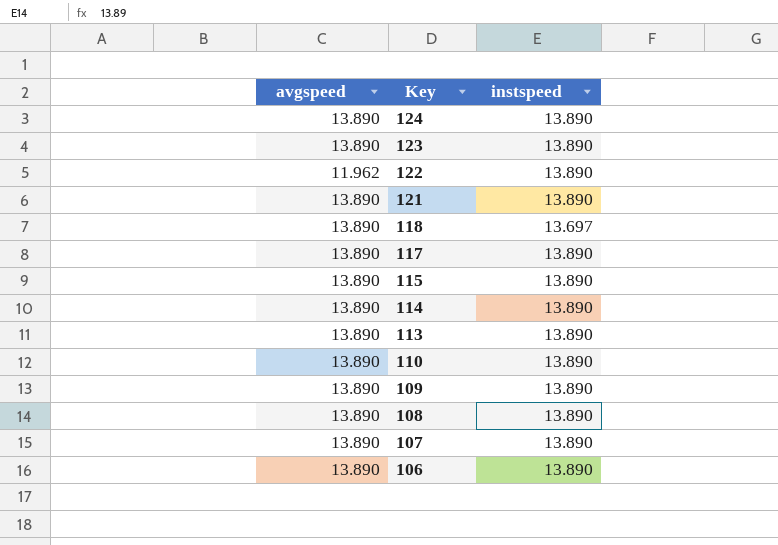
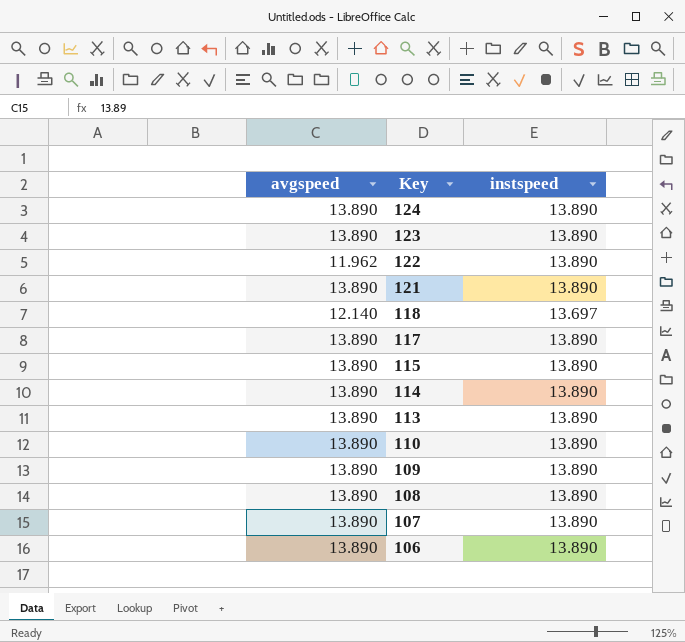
118 | avgspeed: 13.890 -> 12.140

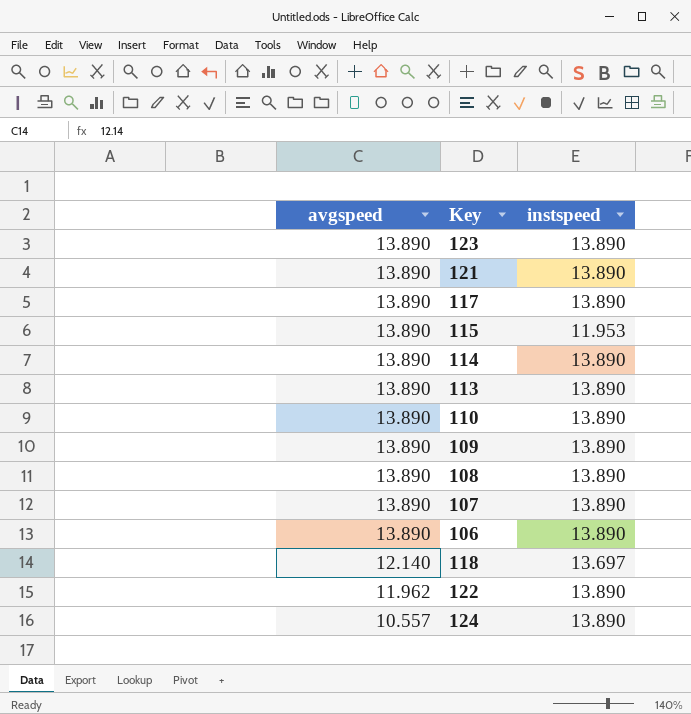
row order: Key descending -> avgspeed descending
115 | instspeed: 13.890 -> 11.953
124 | avgspeed: 13.890 -> 10.557

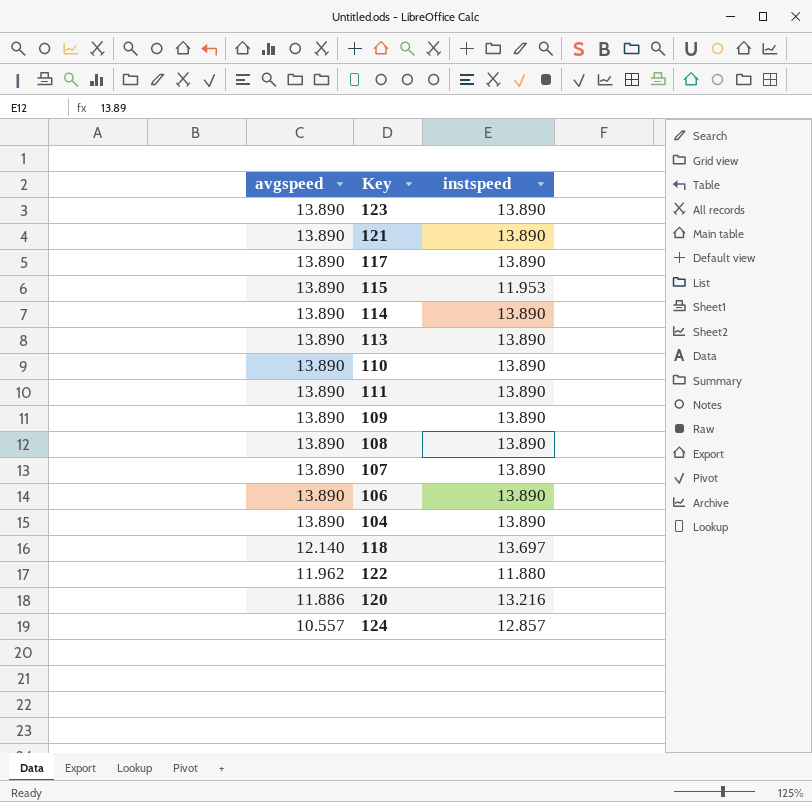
row 111: none -> 13.890 | 13.890
row 104: none -> 13.890 | 13.890
122 | instspeed: 13.890 -> 11.880
row 120: none -> 11.886 | 13.216
124 | instspeed: 13.890 -> 12.857

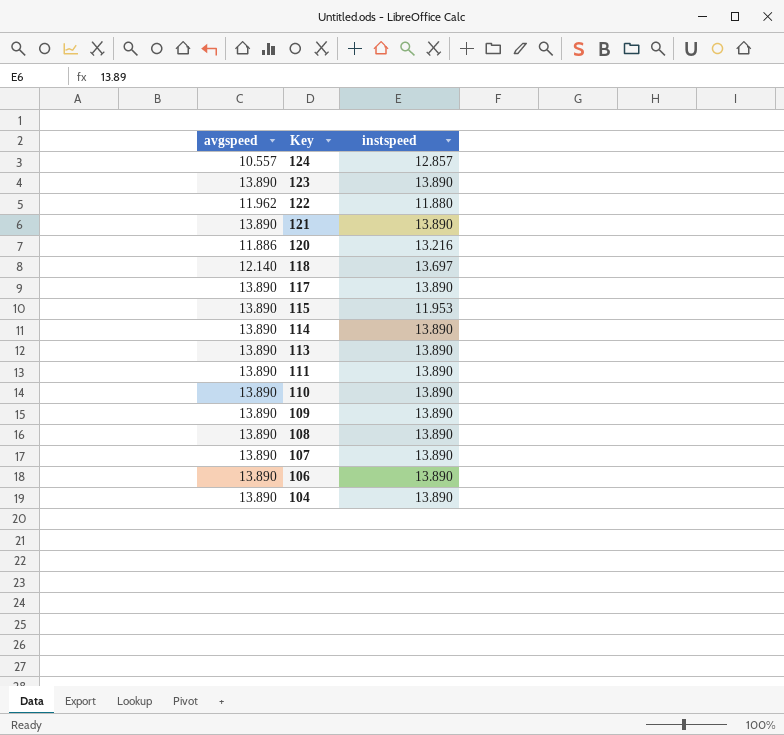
row order: avgspeed descending -> Key descending

